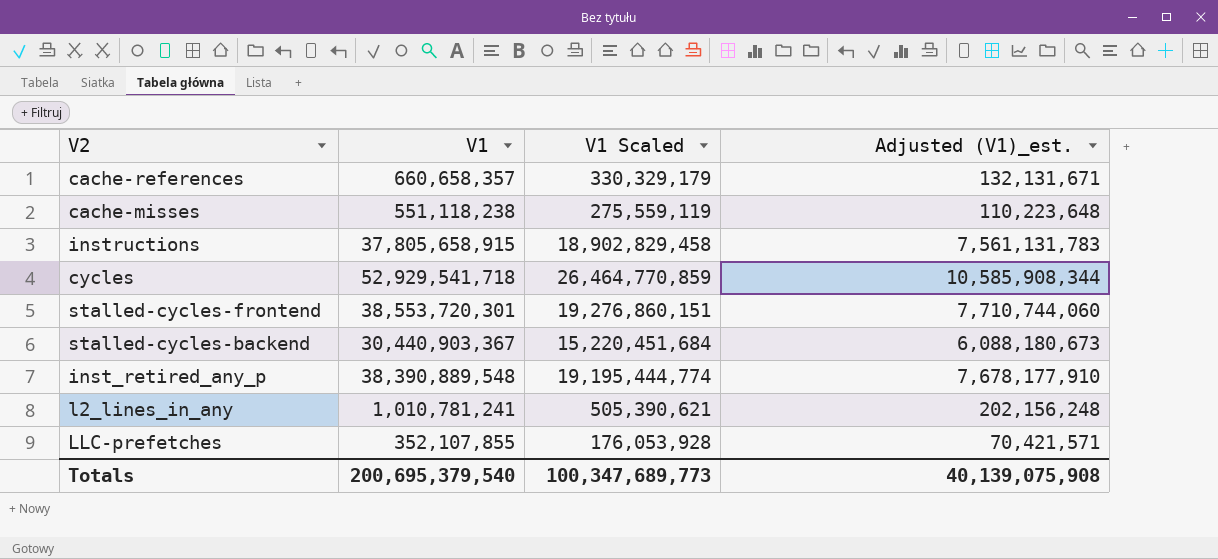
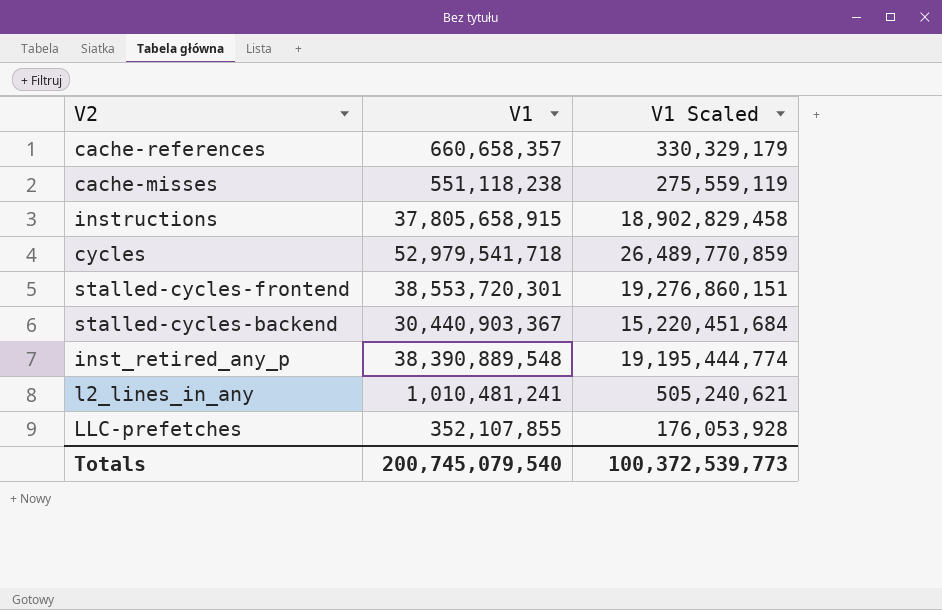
column Adjusted (V1)_est. | formula: [V1] * 0.2 -> none
cycles | V1: 52,929,541,718 -> 52,979,541,718
cycles | V1 Scaled: 26,464,770,859 -> 26,489,770,859
l2_lines_in_any | V1: 1,010,781,241 -> 1,010,481,241
l2_lines_in_any | V1 Scaled: 505,390,621 -> 505,240,621
Totals | V1: 200,695,379,540 -> 200,745,079,540
Totals | V1 Scaled: 100,347,689,773 -> 100,372,539,773

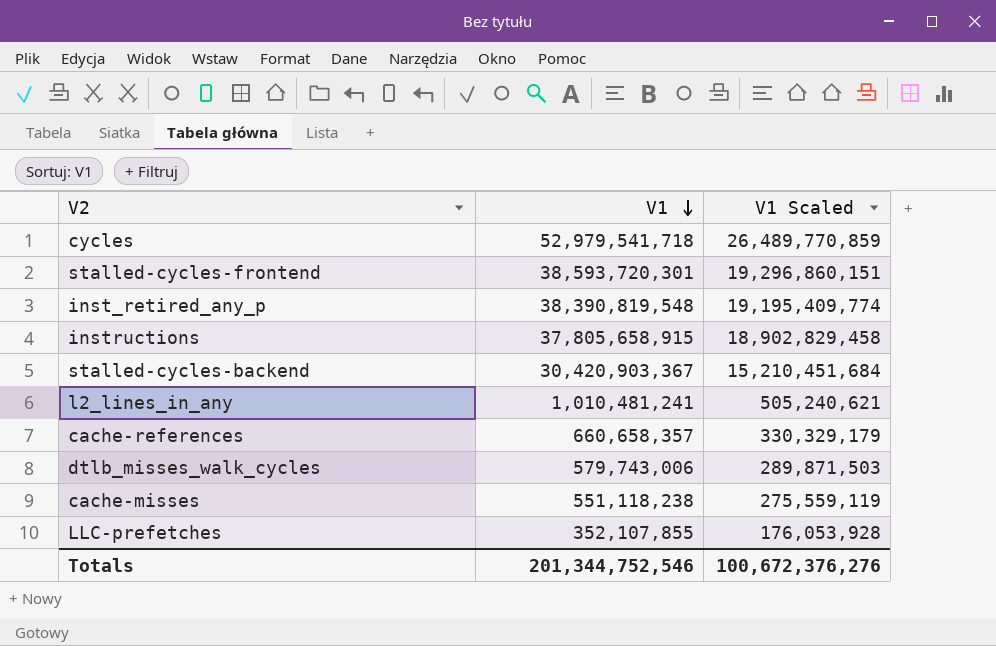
row order: none -> V1 descending
stalled-cycles-frontend | V1: 38,553,720,301 -> 38,593,720,301
stalled-cycles-frontend | V1 Scaled: 19,276,860,151 -> 19,296,860,151
inst_retired_any_p | V1: 38,390,889,548 -> 38,390,819,548
inst_retired_any_p | V1 Scaled: 19,195,444,774 -> 19,195,409,774
stalled-cycles-backend | V1: 30,440,903,367 -> 30,420,903,367
stalled-cycles-backend | V1 Scaled: 15,220,451,684 -> 15,210,451,684
row dtlb_misses_walk_cycles: none -> 579,743,006 | 289,871,503
Totals | V1: 200,745,079,540 -> 201,344,752,546
Totals | V1 Scaled: 100,372,539,773 -> 100,672,376,276

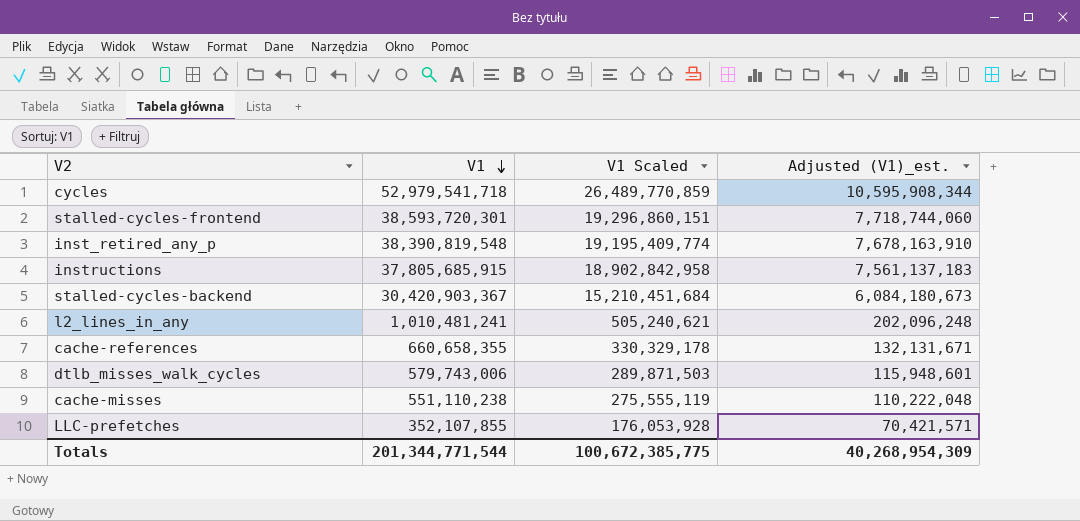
column Adjusted (V1)_est. | formula: none -> [V1] * 0.2
instructions | V1: 37,805,658,915 -> 37,805,685,915
instructions | V1 Scaled: 18,902,829,458 -> 18,902,842,958
cache-references | V1: 660,658,357 -> 660,658,355
cache-references | V1 Scaled: 330,329,179 -> 330,329,178
cache-misses | V1: 551,118,238 -> 551,110,238
cache-misses | V1 Scaled: 275,559,119 -> 275,555,119
Totals | V1: 201,344,752,546 -> 201,344,771,544
Totals | V1 Scaled: 100,672,376,276 -> 100,672,385,775

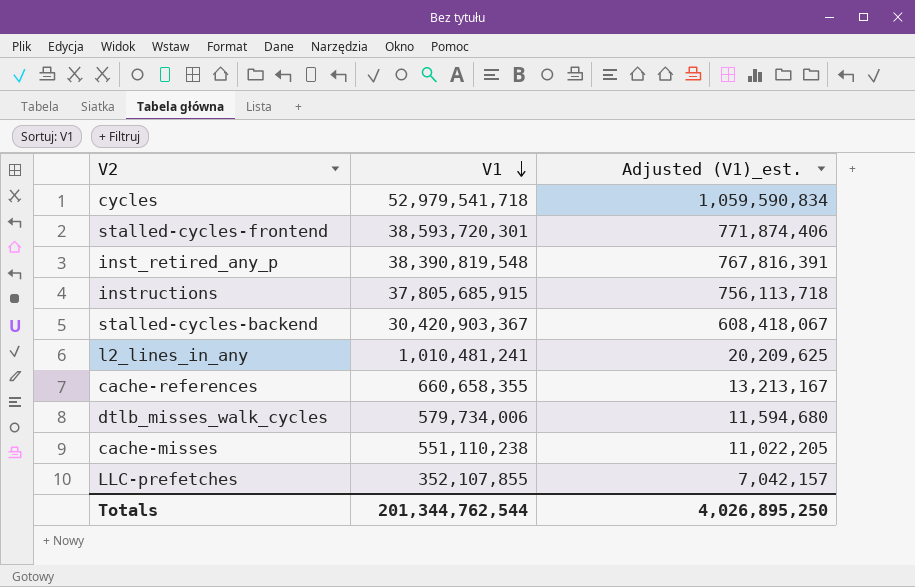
column V1 Scaled | formula: [V1] * 0.5 -> none
column Adjusted (V1)_est. | formula: [V1] * 0.2 -> [V1] * 0.02
dtlb_misses_walk_cycles | V1: 579,743,006 -> 579,734,006
Totals | V1: 201,344,771,544 -> 201,344,762,544
Totals | Adjusted (V1)_est.: 40,268,954,309 -> 4,026,895,250

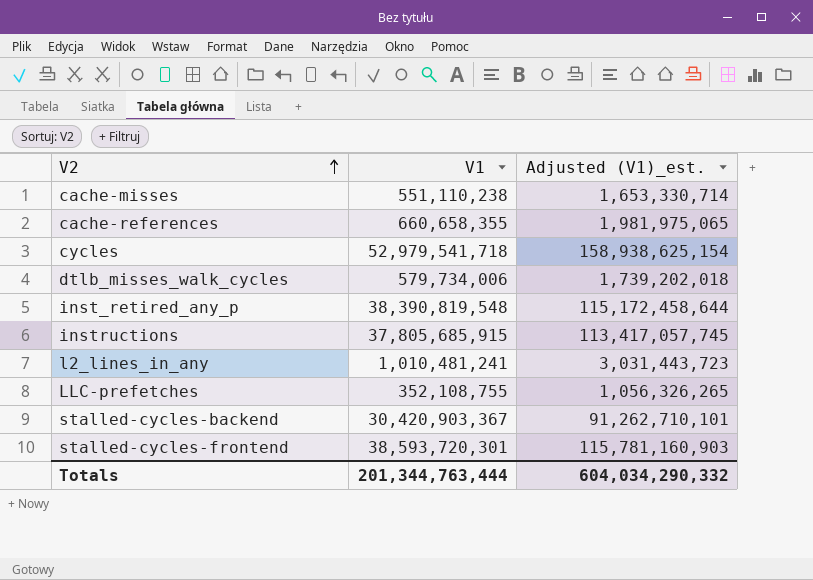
row order: V1 descending -> V2 ascending
column Adjusted (V1)_est. | formula: [V1] * 0.02 -> [V1] * 3
LLC-prefetches | V1: 352,107,855 -> 352,108,755
Totals | V1: 201,344,762,544 -> 201,344,763,444
Totals | Adjusted (V1)_est.: 4,026,895,250 -> 604,034,290,332

